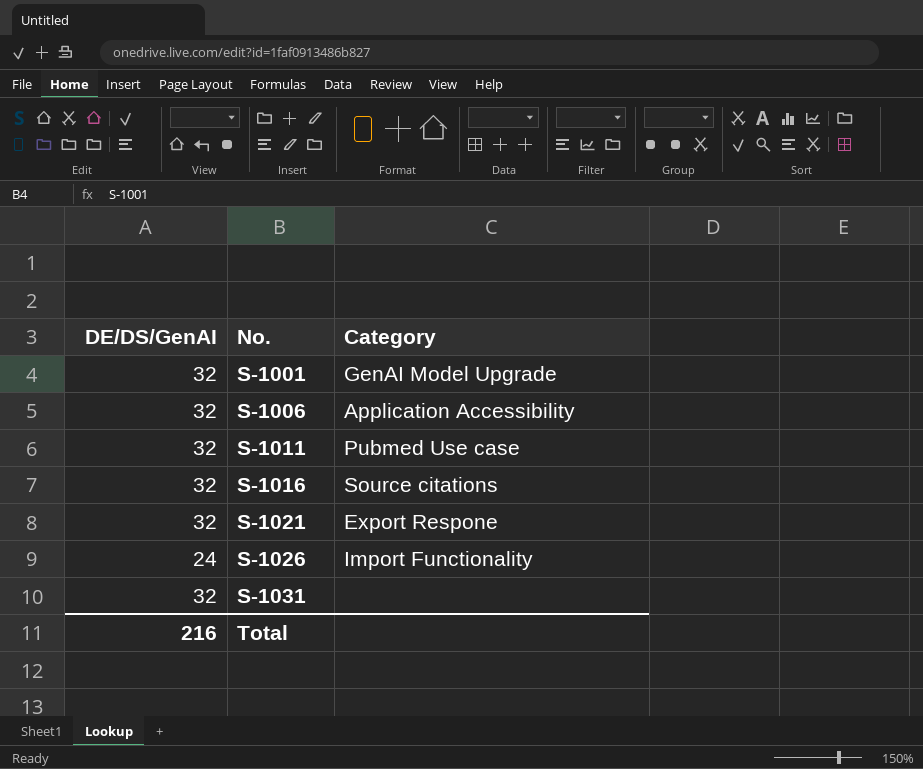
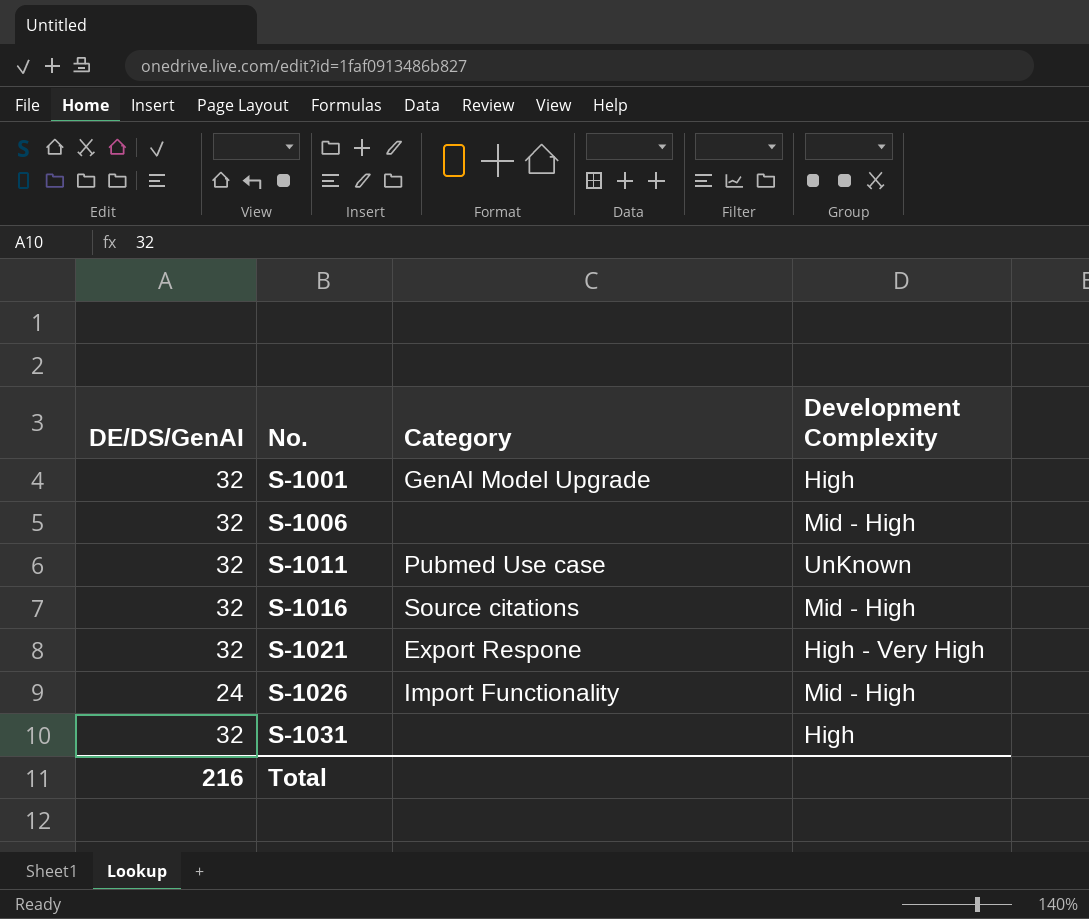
column Development Complexity | position: none -> 4
S-1006 | Category: Application Accessibility -> none

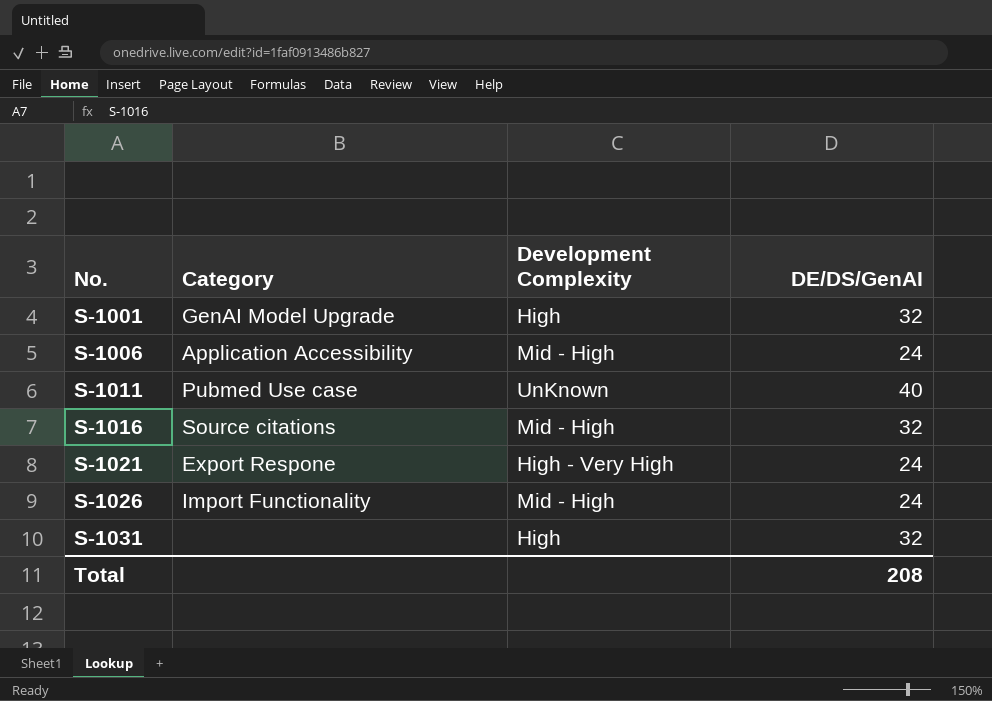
column DE/DS/GenAI | position: 1 -> 4
S-1006 | Category: none -> Application Accessibility
S-1006 | DE/DS/GenAI: 32 -> 24
S-1011 | DE/DS/GenAI: 32 -> 40
S-1021 | DE/DS/GenAI: 32 -> 24
Total | DE/DS/GenAI: 216 -> 208

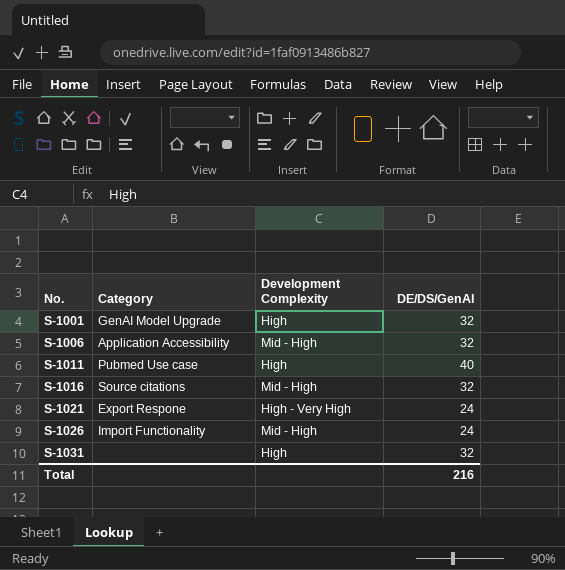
S-1006 | DE/DS/GenAI: 24 -> 32
S-1011 | Development Complexity: UnKnown -> High
Total | DE/DS/GenAI: 208 -> 216

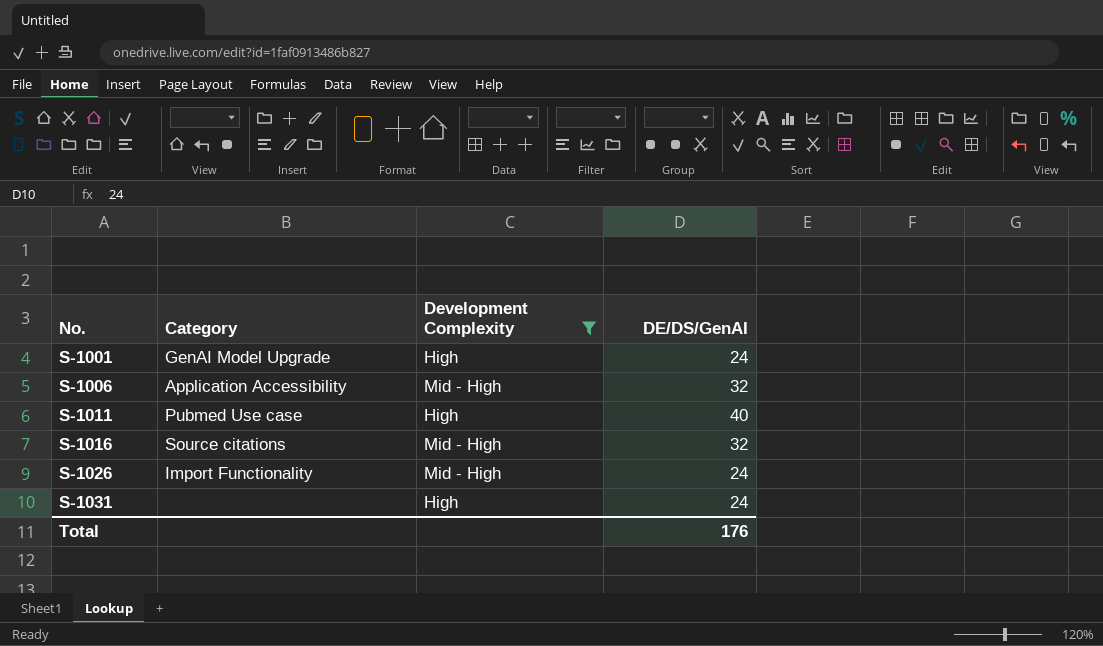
filter: none -> Development Complexity != High - Very High
S-1001 | DE/DS/GenAI: 32 -> 24
S-1031 | DE/DS/GenAI: 32 -> 24
Total | DE/DS/GenAI: 216 -> 176

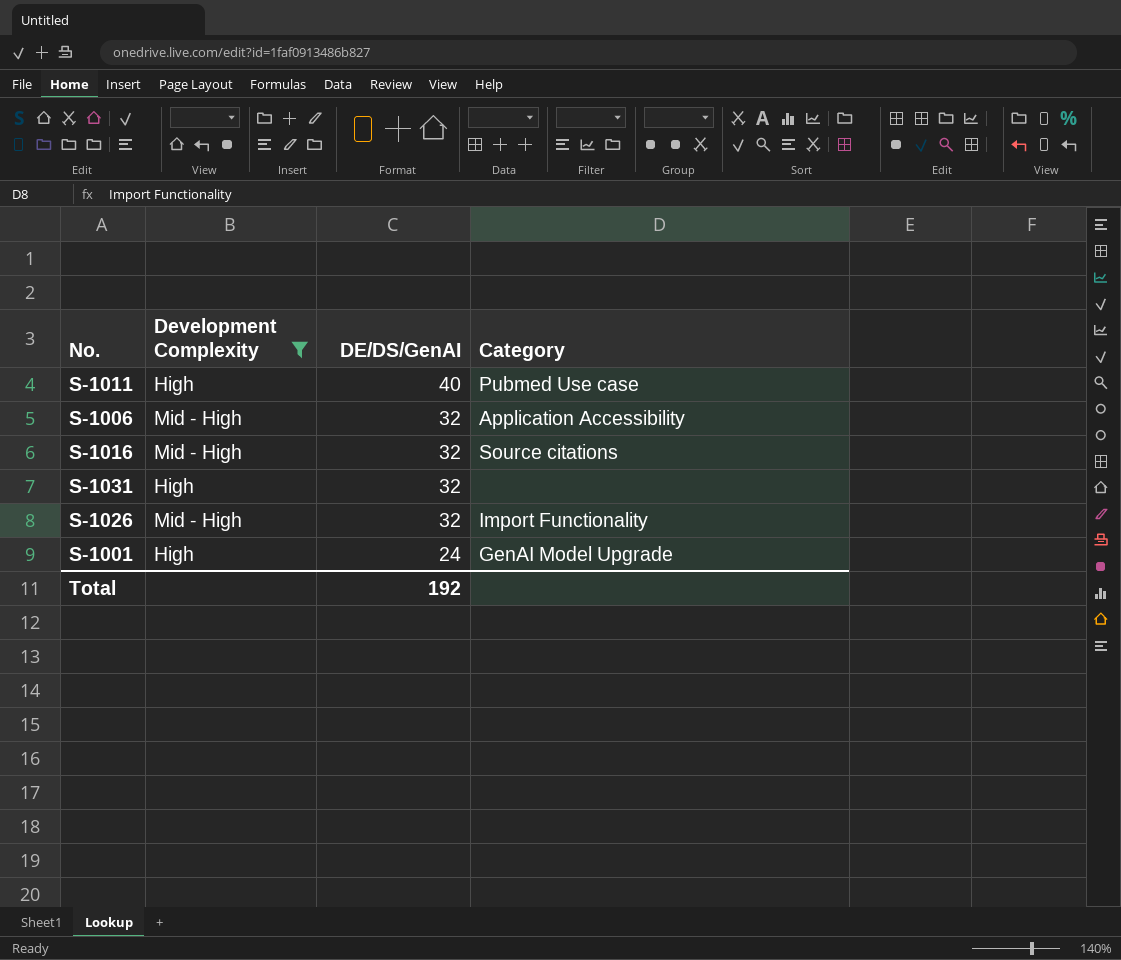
row order: No. ascending -> DE/DS/GenAI descending
column Category | position: 2 -> 4
S-1031 | DE/DS/GenAI: 24 -> 32
S-1026 | DE/DS/GenAI: 24 -> 32
Total | DE/DS/GenAI: 176 -> 192

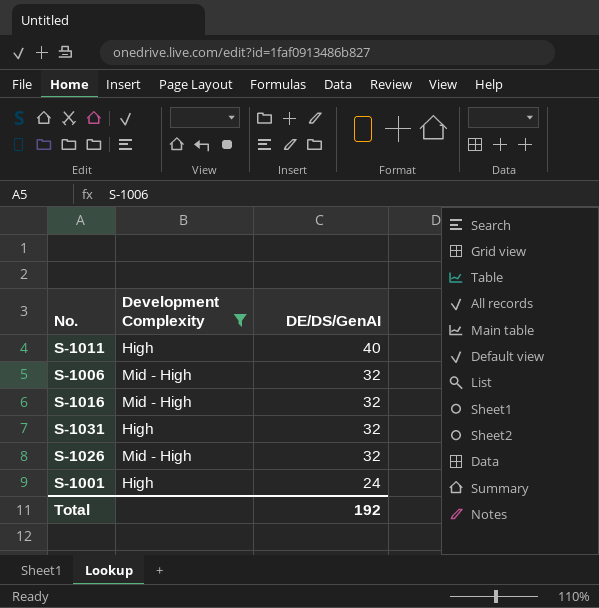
column Category | position: 4 -> none

